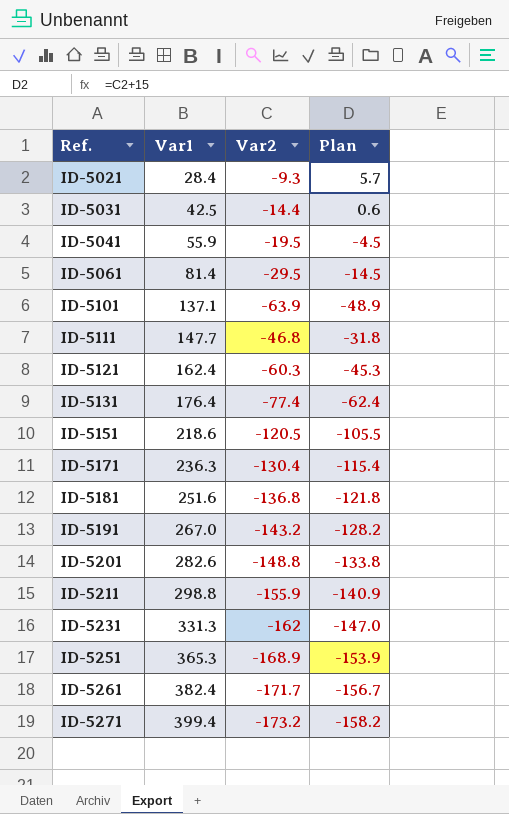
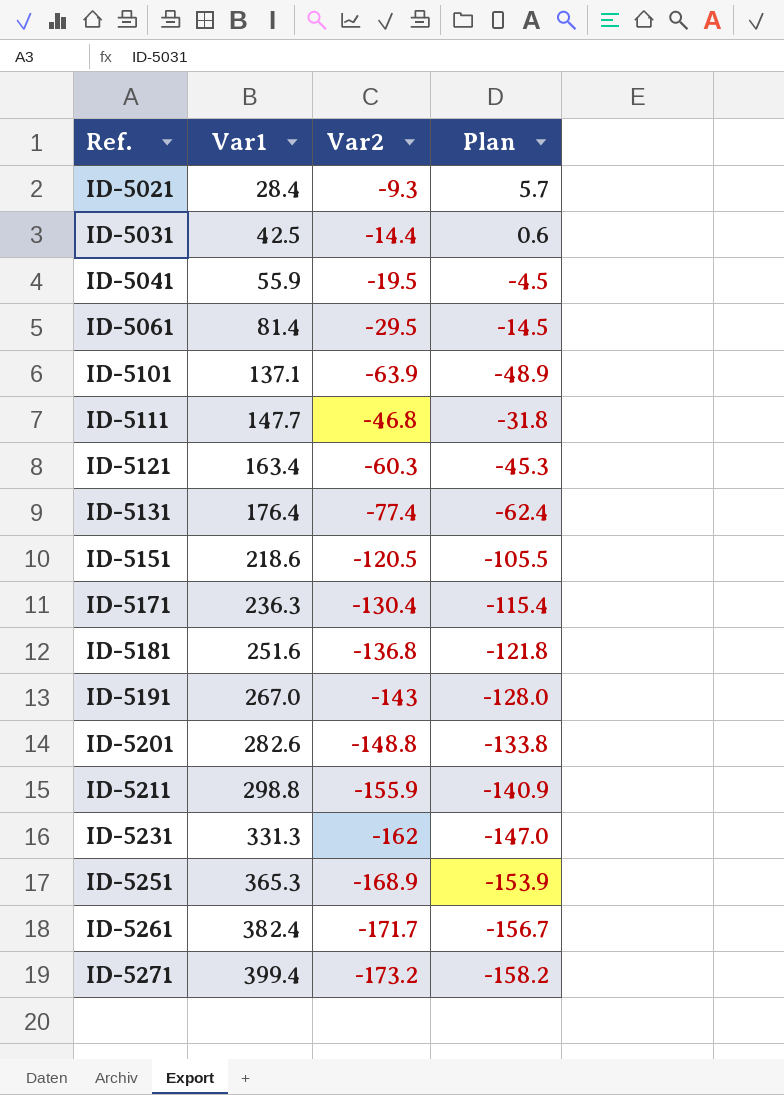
ID-5121 | Var1: 162.4 -> 163.4
ID-5191 | Var2: -143.2 -> -143
ID-5191 | Plan: -128.2 -> -128.0

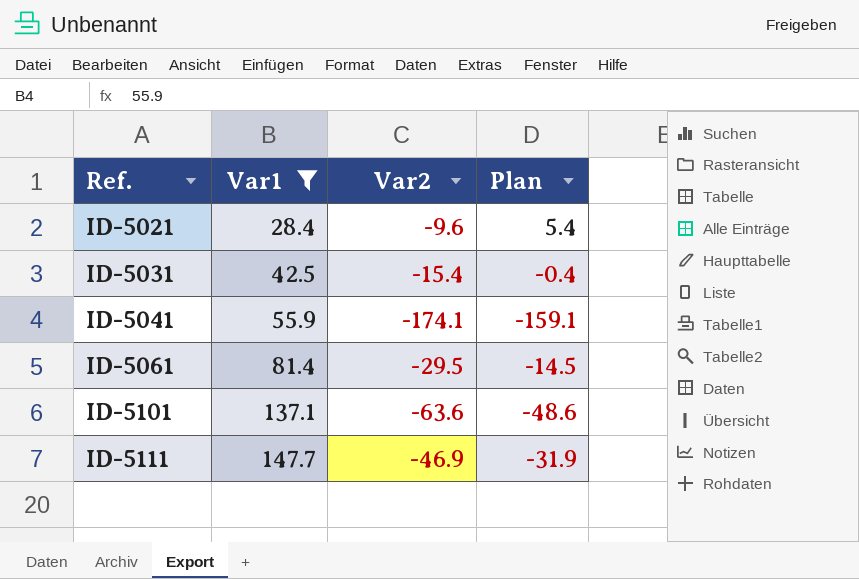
filter: none -> Var1 <= 147.7
ID-5021 | Var2: -9.3 -> -9.6
ID-5021 | Plan: 5.7 -> 5.4
ID-5031 | Var2: -14.4 -> -15.4
ID-5031 | Plan: 0.6 -> -0.4
ID-5041 | Var2: -19.5 -> -174.1
ID-5041 | Plan: -4.5 -> -159.1
ID-5101 | Var2: -63.9 -> -63.6
ID-5101 | Plan: -48.9 -> -48.6
ID-5111 | Var2: -46.8 -> -46.9
ID-5111 | Plan: -31.8 -> -31.9

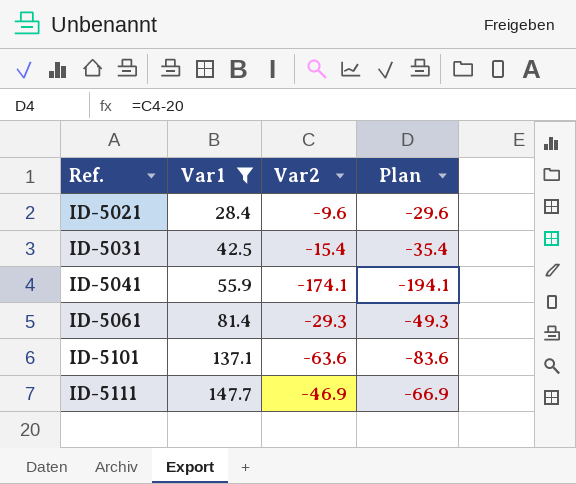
column Plan | formula: [Var2] + 15 -> [Var2] - 20
ID-5061 | Var2: -29.5 -> -29.3

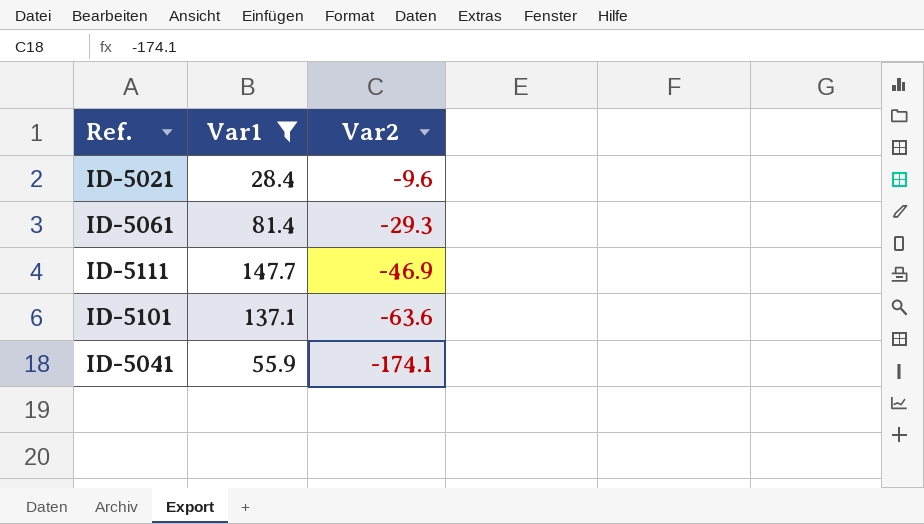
row order: Ref. ascending -> Var2 descending
column Plan | formula: [Var2] - 20 -> none
row ID-5031: 42.5 | -15.4 | -35.4 -> none

